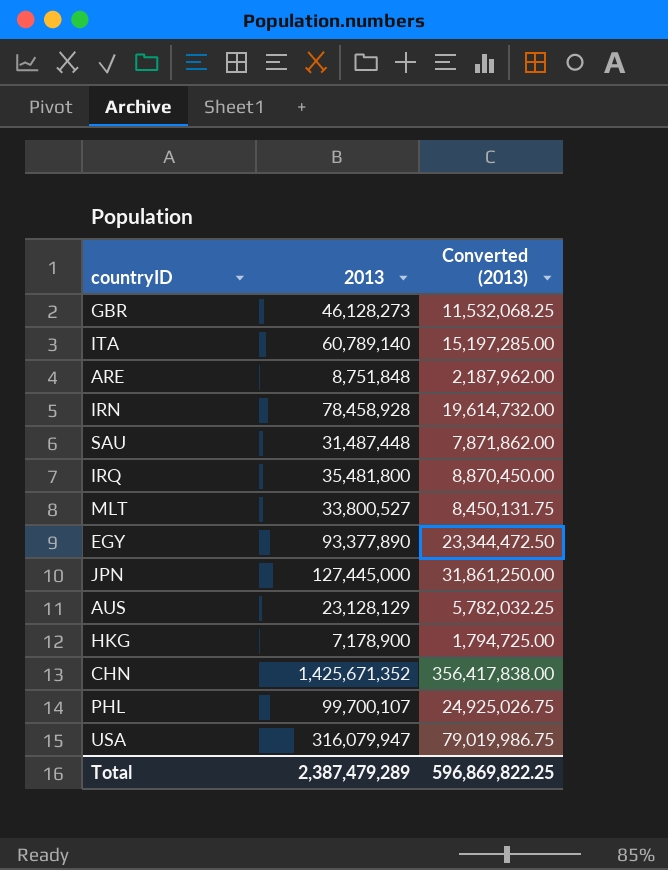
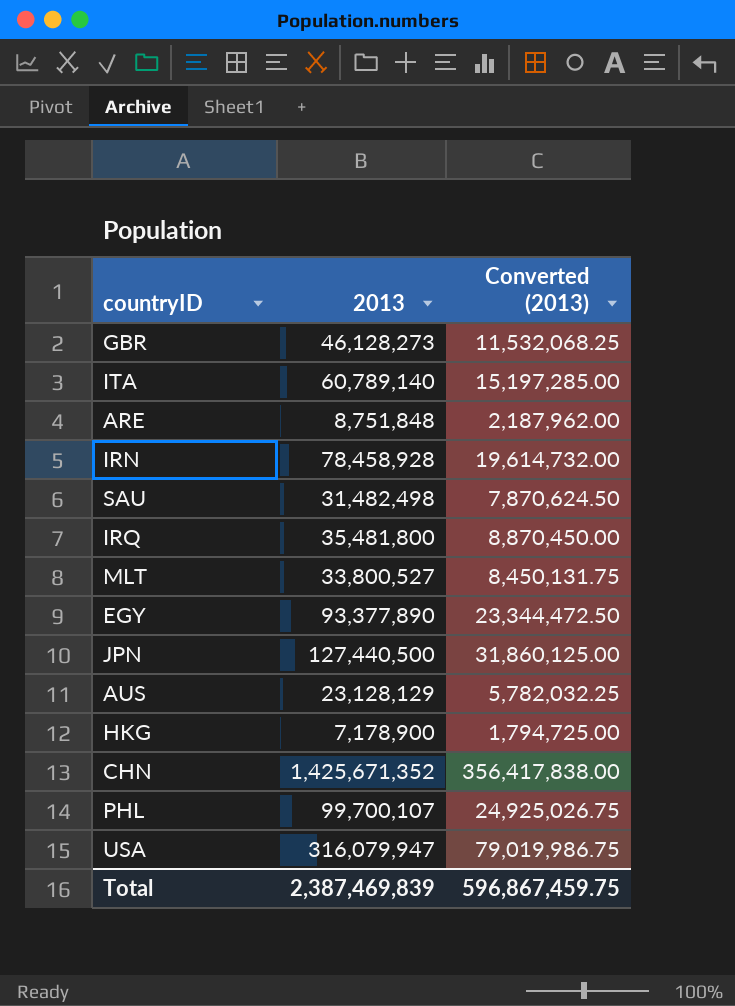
SAU | 2013: 31,487,448 -> 31,482,498
SAU | Converted (2013): 7,871,862.00 -> 7,870,624.50
JPN | 2013: 127,445,000 -> 127,440,500
JPN | Converted (2013): 31,861,250.00 -> 31,860,125.00
Total | 2013: 2,387,479,289 -> 2,387,469,839
Total | Converted (2013): 596,869,822.25 -> 596,867,459.75

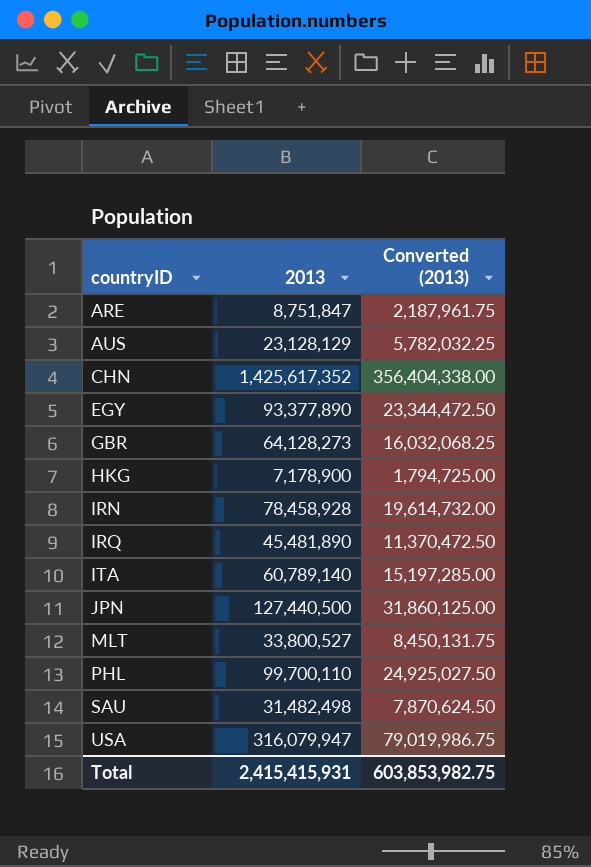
row order: none -> countryID ascending
ARE | 2013: 8,751,848 -> 8,751,847
ARE | Converted (2013): 2,187,962.00 -> 2,187,961.75
CHN | 2013: 1,425,671,352 -> 1,425,617,352
CHN | Converted (2013): 356,417,838.00 -> 356,404,338.00
GBR | 2013: 46,128,273 -> 64,128,273
GBR | Converted (2013): 11,532,068.25 -> 16,032,068.25
IRQ | 2013: 35,481,800 -> 45,481,890
IRQ | Converted (2013): 8,870,450.00 -> 11,370,472.50
PHL | 2013: 99,700,107 -> 99,700,110
PHL | Converted (2013): 24,925,026.75 -> 24,925,027.50
Total | 2013: 2,387,469,839 -> 2,415,415,931
Total | Converted (2013): 596,867,459.75 -> 603,853,982.75

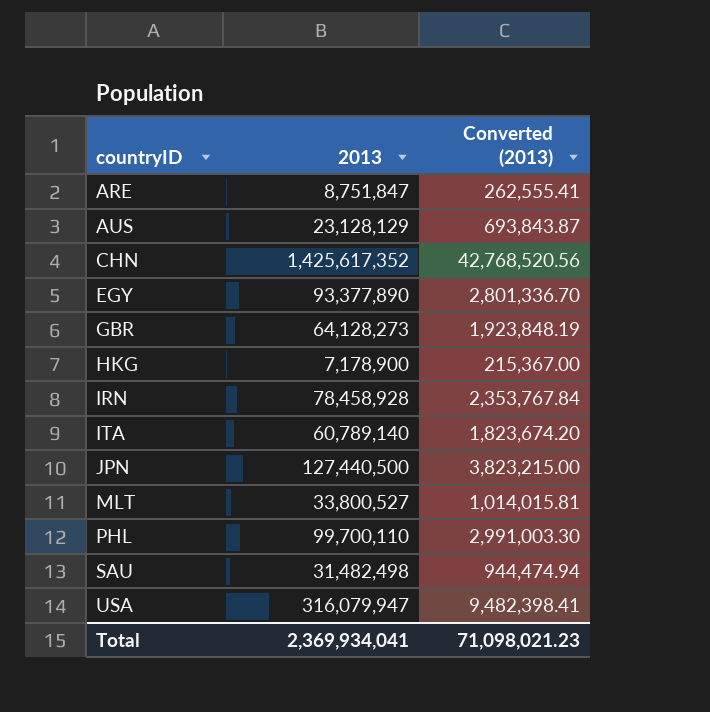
column Converted (2013) | formula: [2013] * 0.25 -> [2013] * 0.03
row IRQ: 45,481,890 | 11,370,472.50 -> none
Total | 2013: 2,415,415,931 -> 2,369,934,041
Total | Converted (2013): 603,853,982.75 -> 71,098,021.23

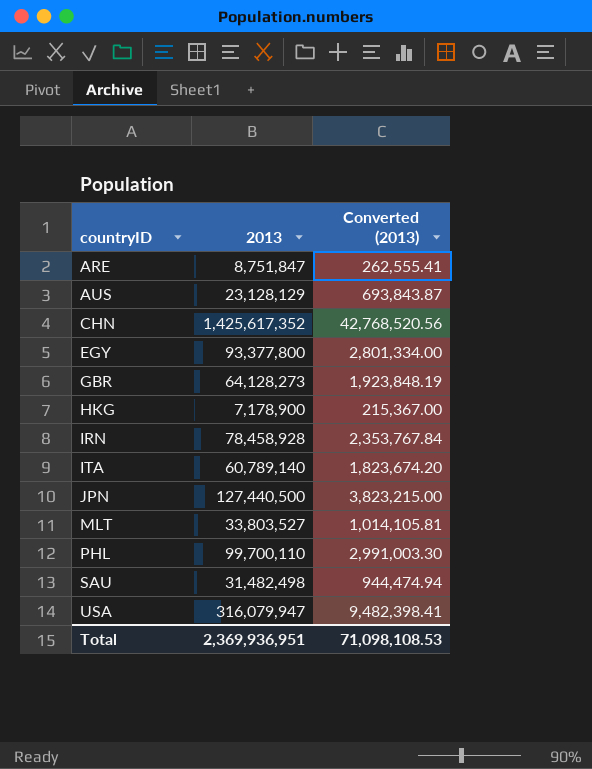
EGY | 2013: 93,377,890 -> 93,377,800
EGY | Converted (2013): 2,801,336.70 -> 2,801,334.00
MLT | 2013: 33,800,527 -> 33,803,527
MLT | Converted (2013): 1,014,015.81 -> 1,014,105.81
Total | 2013: 2,369,934,041 -> 2,369,936,951
Total | Converted (2013): 71,098,021.23 -> 71,098,108.53

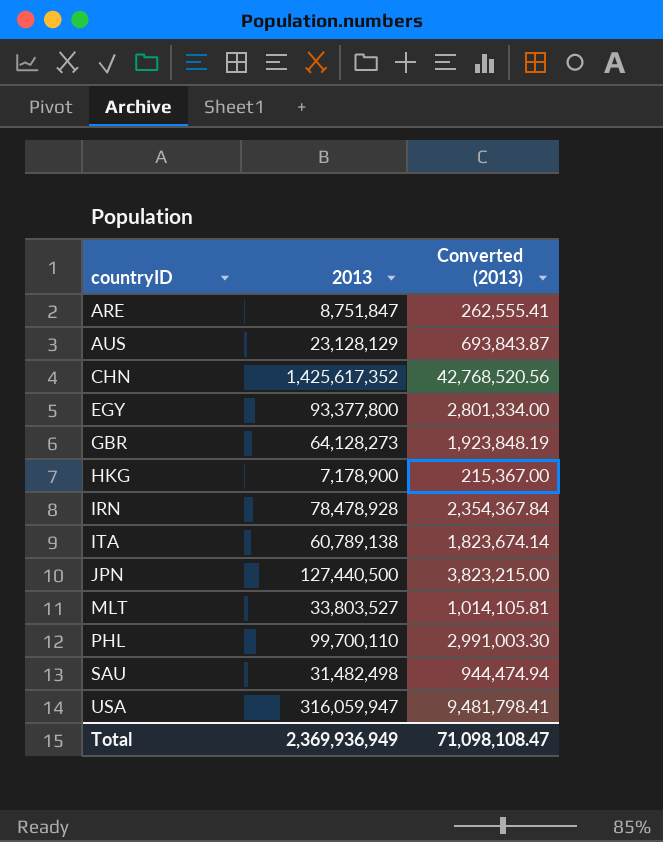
IRN | 2013: 78,458,928 -> 78,478,928
IRN | Converted (2013): 2,353,767.84 -> 2,354,367.84
ITA | 2013: 60,789,140 -> 60,789,138
ITA | Converted (2013): 1,823,674.20 -> 1,823,674.14
USA | 2013: 316,079,947 -> 316,059,947
USA | Converted (2013): 9,482,398.41 -> 9,481,798.41
Total | 2013: 2,369,936,951 -> 2,369,936,949
Total | Converted (2013): 71,098,108.53 -> 71,098,108.47

